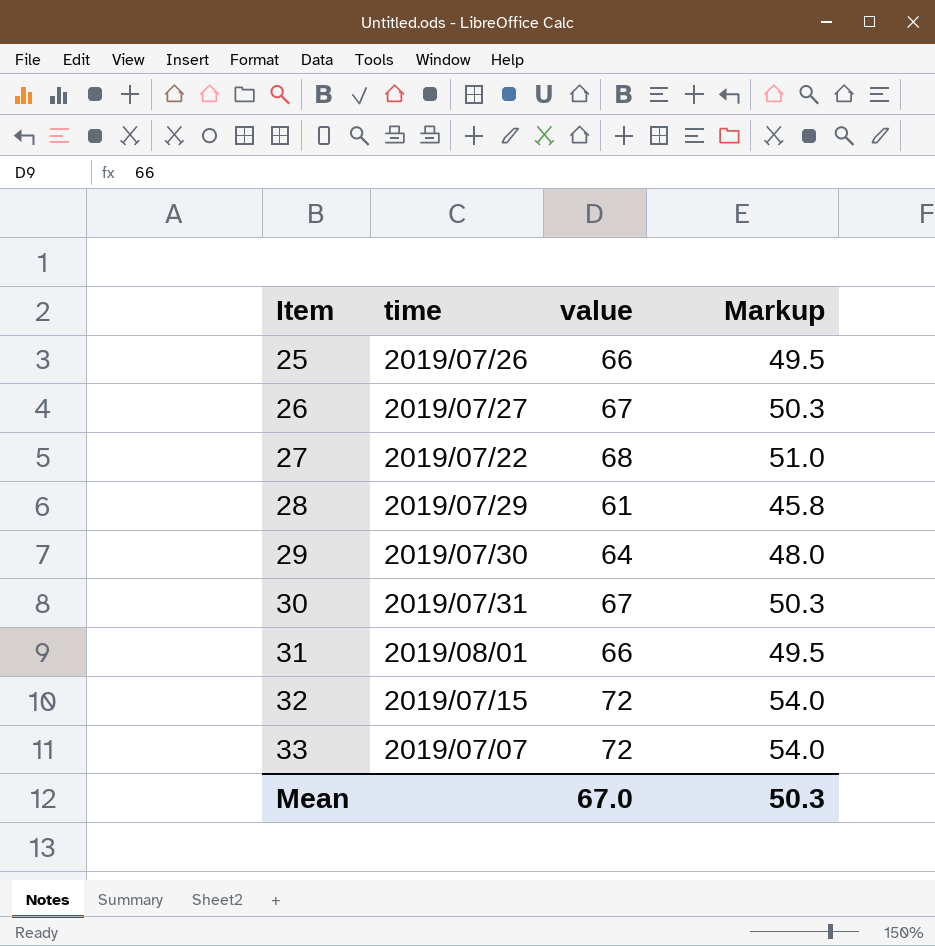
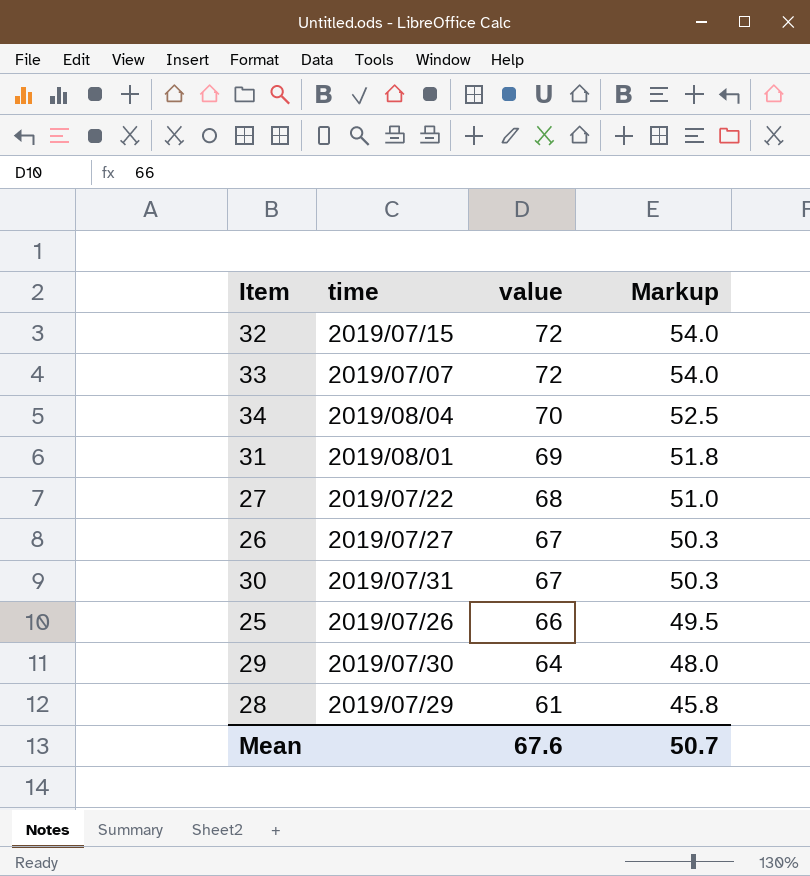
row order: Item ascending -> value descending
row 34: none -> 2019/08/04 | 70 | 52.5
31 | value: 66 -> 69
31 | Markup: 49.5 -> 51.8
Mean | value: 67.0 -> 67.6
Mean | Markup: 50.3 -> 50.7

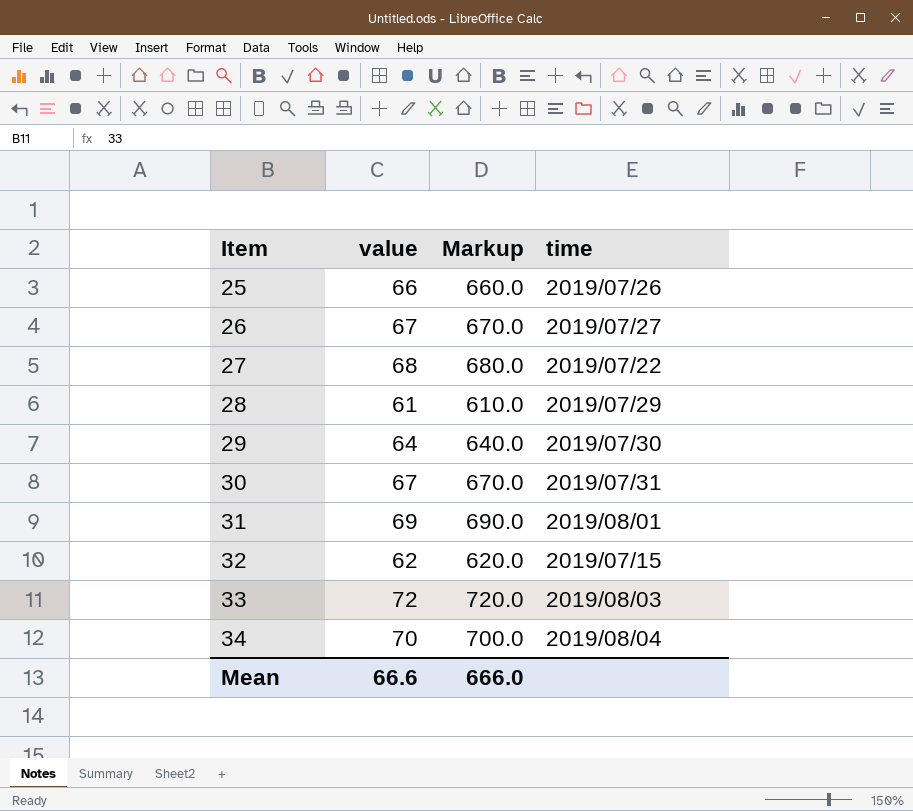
row order: value descending -> Item ascending
column Markup | formula: [value] * 0.75 -> [value] * 10
column time | position: 2 -> 4
32 | value: 72 -> 62
33 | time: 2019/07/07 -> 2019/08/03
Mean | value: 67.6 -> 66.6
Mean | Markup: 50.7 -> 666.0

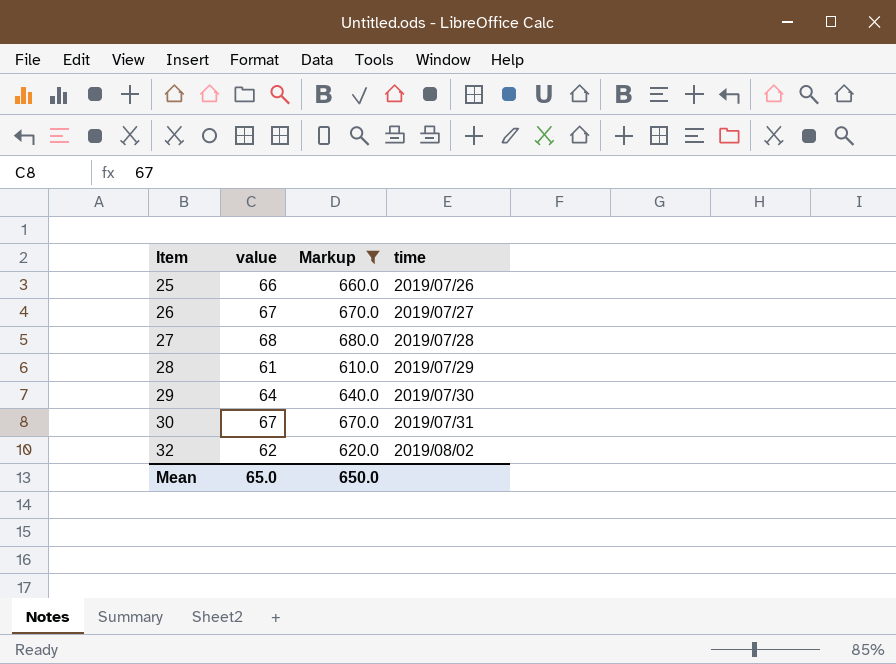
filter: none -> Markup <= 680.0
27 | time: 2019/07/22 -> 2019/07/28
32 | time: 2019/07/15 -> 2019/08/02
Mean | value: 66.6 -> 65.0
Mean | Markup: 666.0 -> 650.0

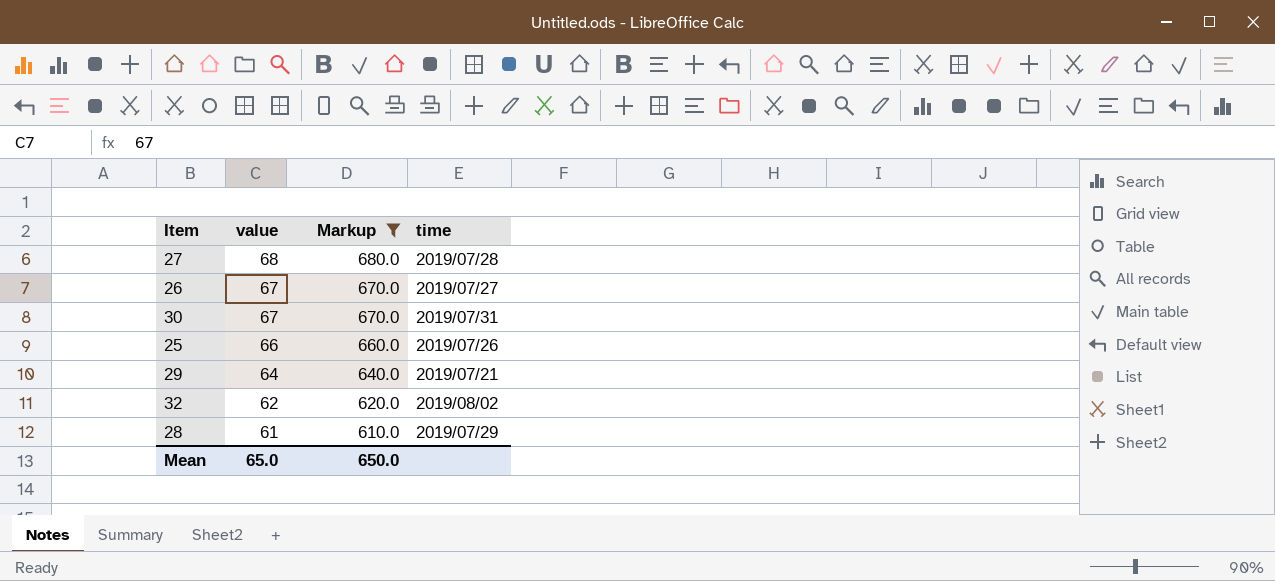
row order: Item ascending -> value descending
29 | time: 2019/07/30 -> 2019/07/21

